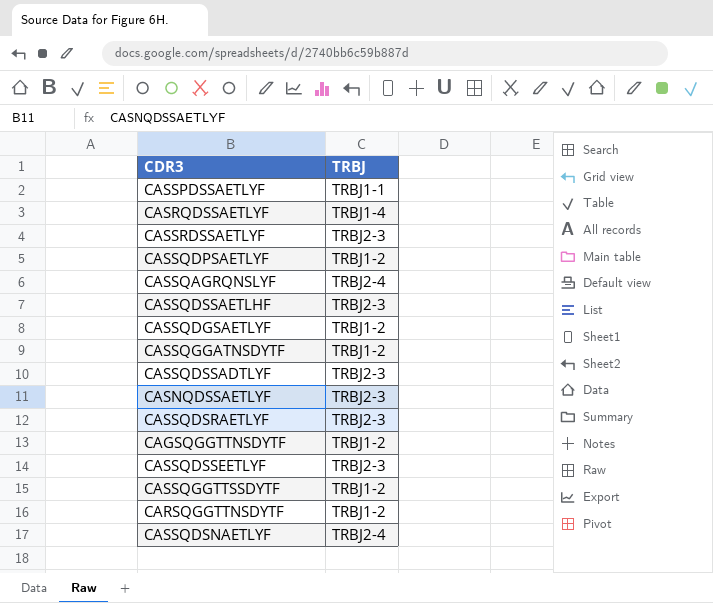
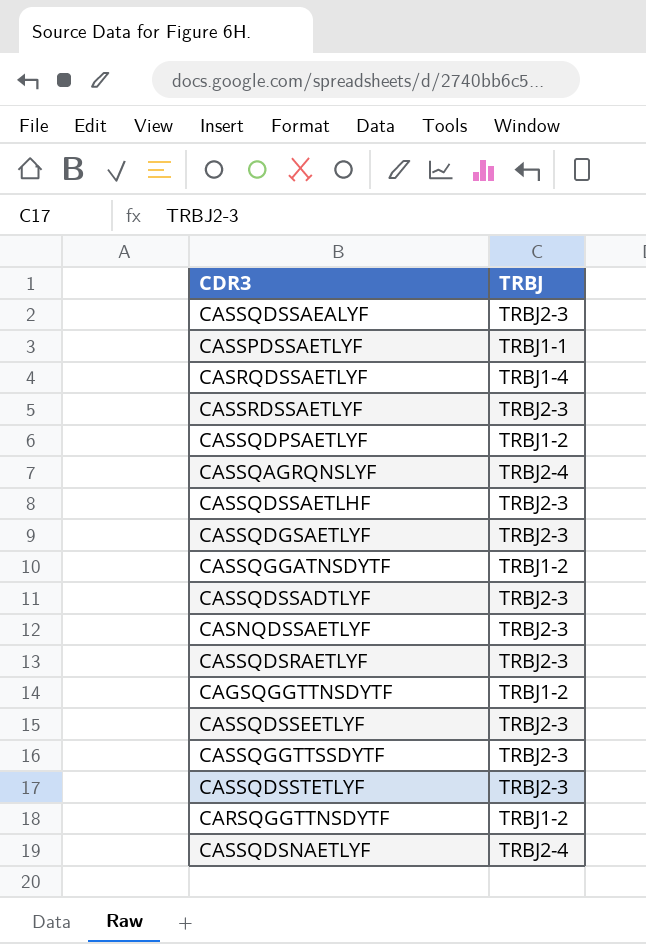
row CASSQDSSAEALYF: none -> TRBJ2-3
CASSQDGSAETLYF | TRBJ: TRBJ1-2 -> TRBJ2-3
CASSQGGTTSSDYTF | TRBJ: TRBJ1-2 -> TRBJ2-3
row CASSQDSSTETLYF: none -> TRBJ2-3

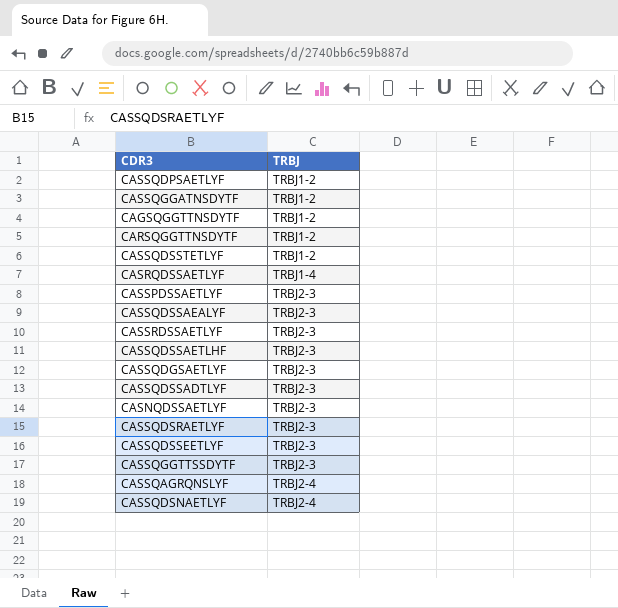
row order: none -> TRBJ ascending
CASSQDSSTETLYF | TRBJ: TRBJ2-3 -> TRBJ1-2
CASSPDSSAETLYF | TRBJ: TRBJ1-1 -> TRBJ2-3

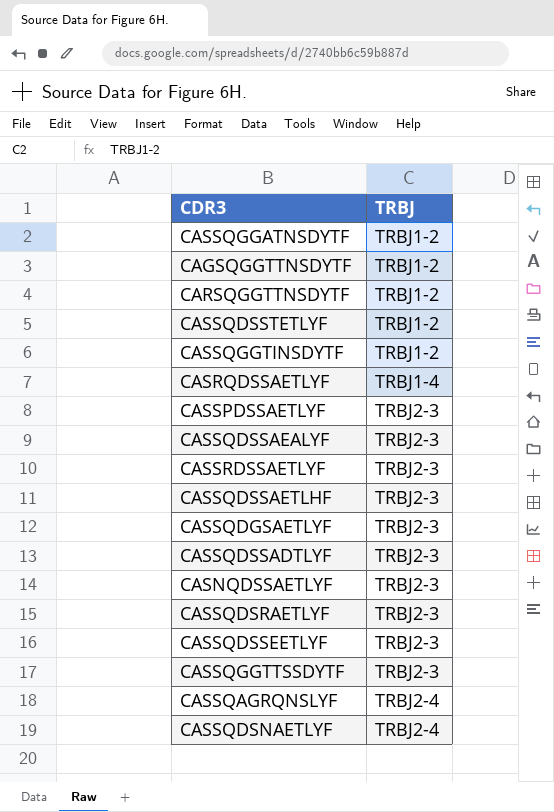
row CASSQDPSAETLYF: TRBJ1-2 -> none
row CASSQGGTINSDYTF: none -> TRBJ1-2

